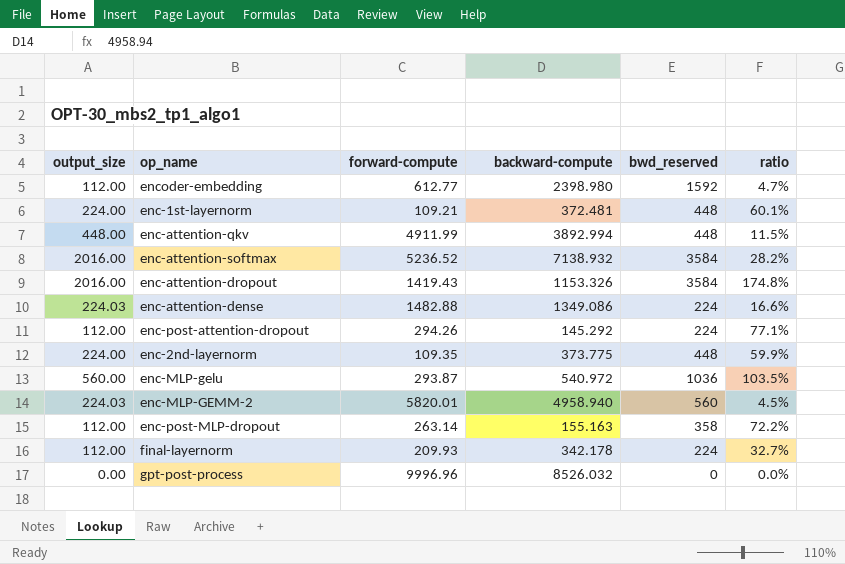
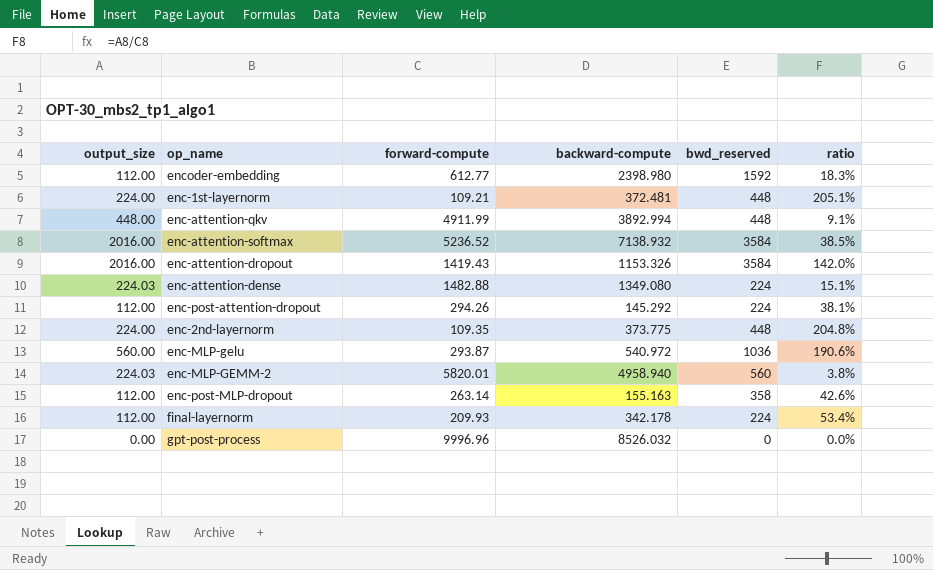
column ratio | formula: [output_size] / [backward-compute] -> [output_size] / [forward-compute]
enc-attention-dense | backward-compute: 1349.086 -> 1349.080

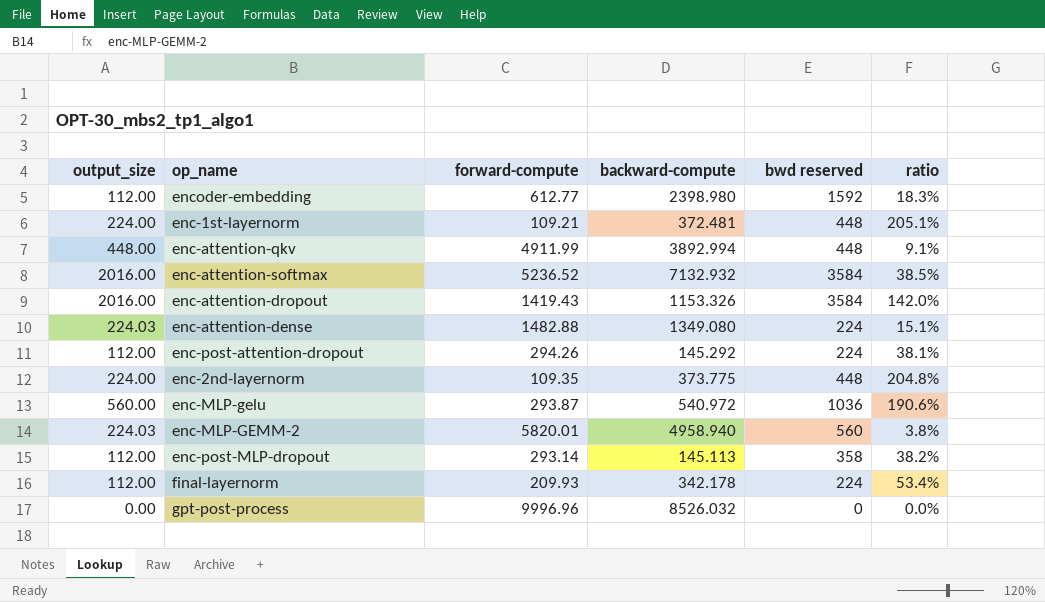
column name: bwd_reserved -> bwd reserved
enc-attention-softmax | backward-compute: 7138.932 -> 7132.932
enc-post-MLP-dropout | forward-compute: 263.14 -> 293.14
enc-post-MLP-dropout | backward-compute: 155.163 -> 145.113
enc-post-MLP-dropout | ratio: 42.6% -> 38.2%

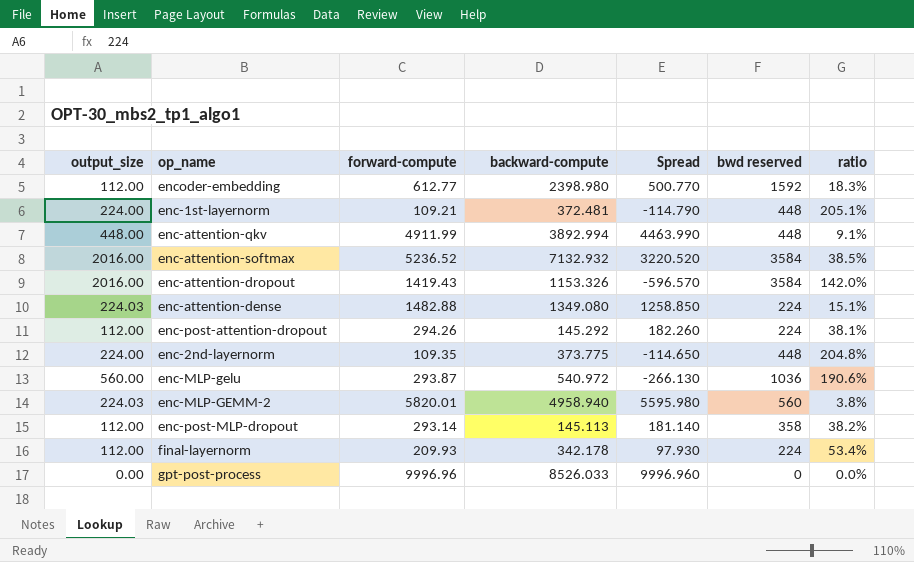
column Spread | formula: none -> [forward-compute] - [output_size]
gpt-post-process | backward-compute: 8526.032 -> 8526.033

